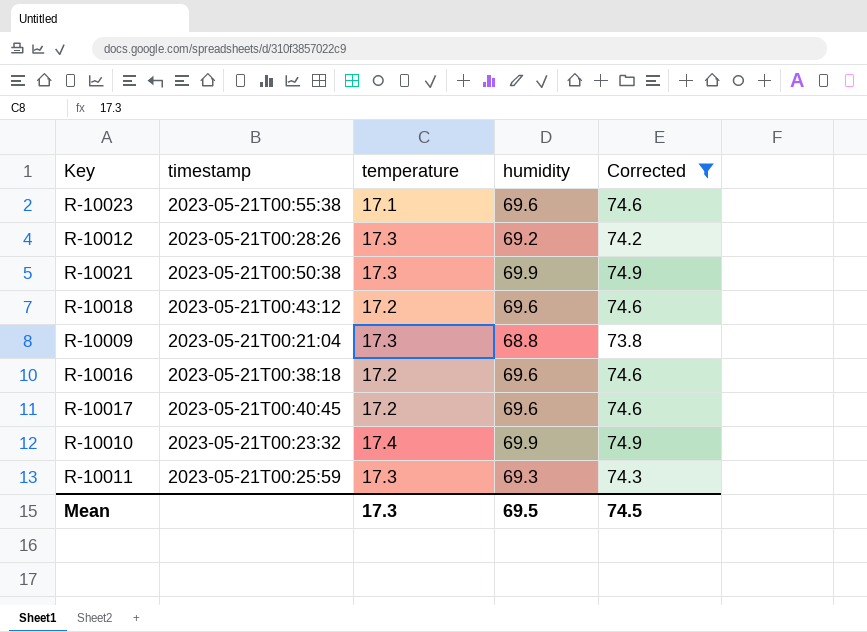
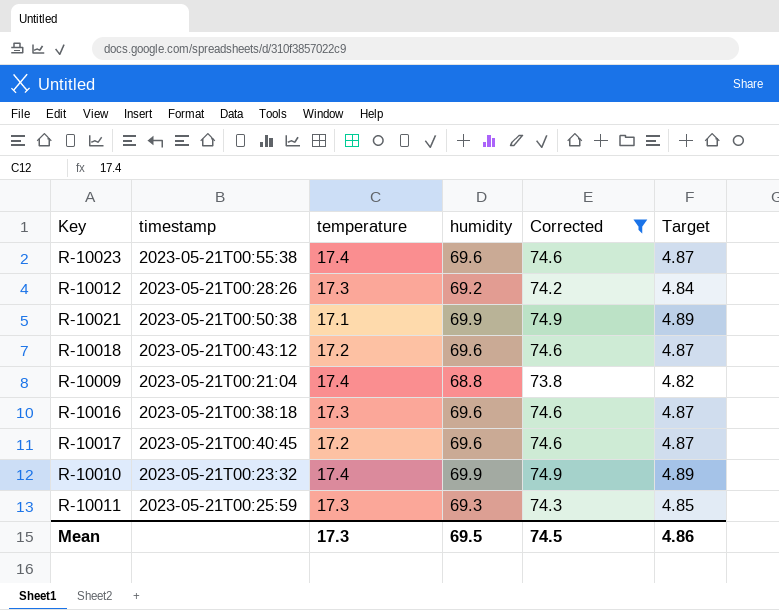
column Target | formula: none -> [humidity] * 0.07
R-10023 | temperature: 17.1 -> 17.4
R-10021 | temperature: 17.3 -> 17.1
R-10009 | temperature: 17.3 -> 17.4
R-10016 | temperature: 17.2 -> 17.3

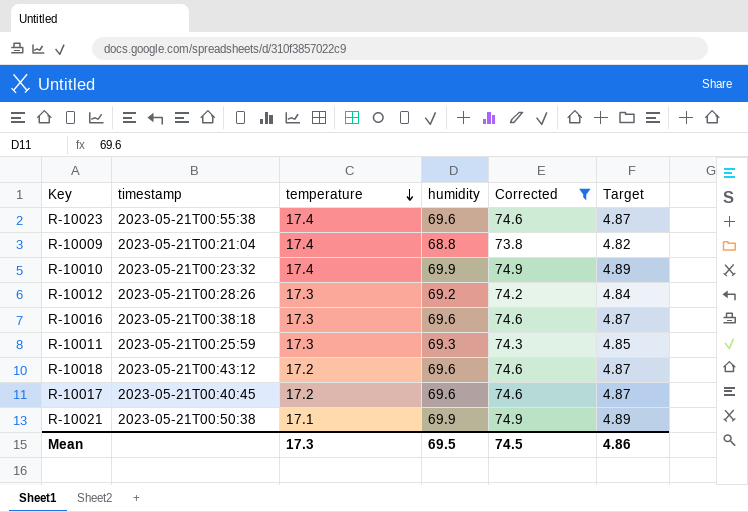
row order: none -> temperature descending

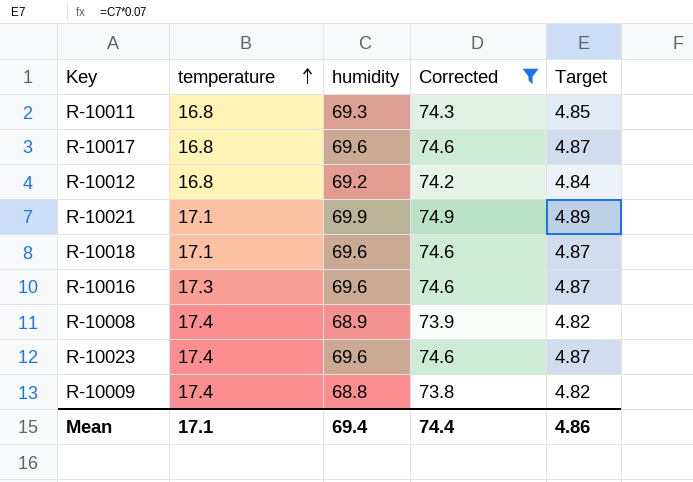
row order: temperature descending -> temperature ascending
column timestamp | position: 2 -> none
row R-10010: 2023-05-21T00:23:32 | 17.4 | 69.9 | 74.9 | 4.89 -> none
R-10011 | temperature: 17.3 -> 16.8
R-10017 | temperature: 17.2 -> 16.8
R-10012 | temperature: 17.3 -> 16.8
R-10018 | temperature: 17.2 -> 17.1
row R-10008: none -> 17.4 | 68.9 | 73.9 | 4.82
Mean | temperature: 17.3 -> 17.1
Mean | humidity: 69.5 -> 69.4
Mean | Corrected: 74.5 -> 74.4

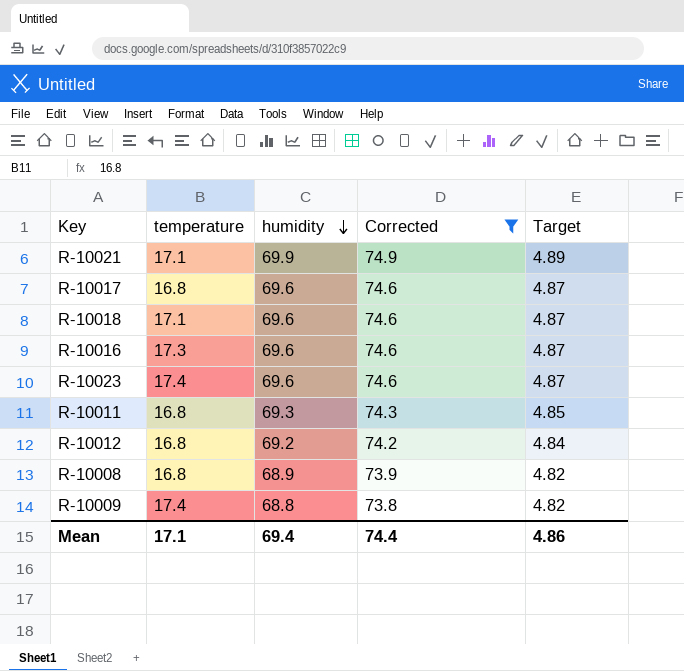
row order: temperature ascending -> humidity descending
R-10008 | temperature: 17.4 -> 16.8

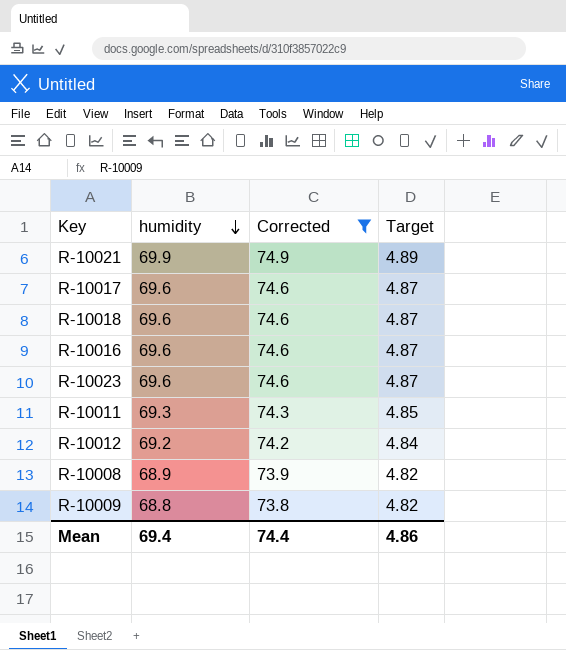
column temperature | position: 2 -> none

